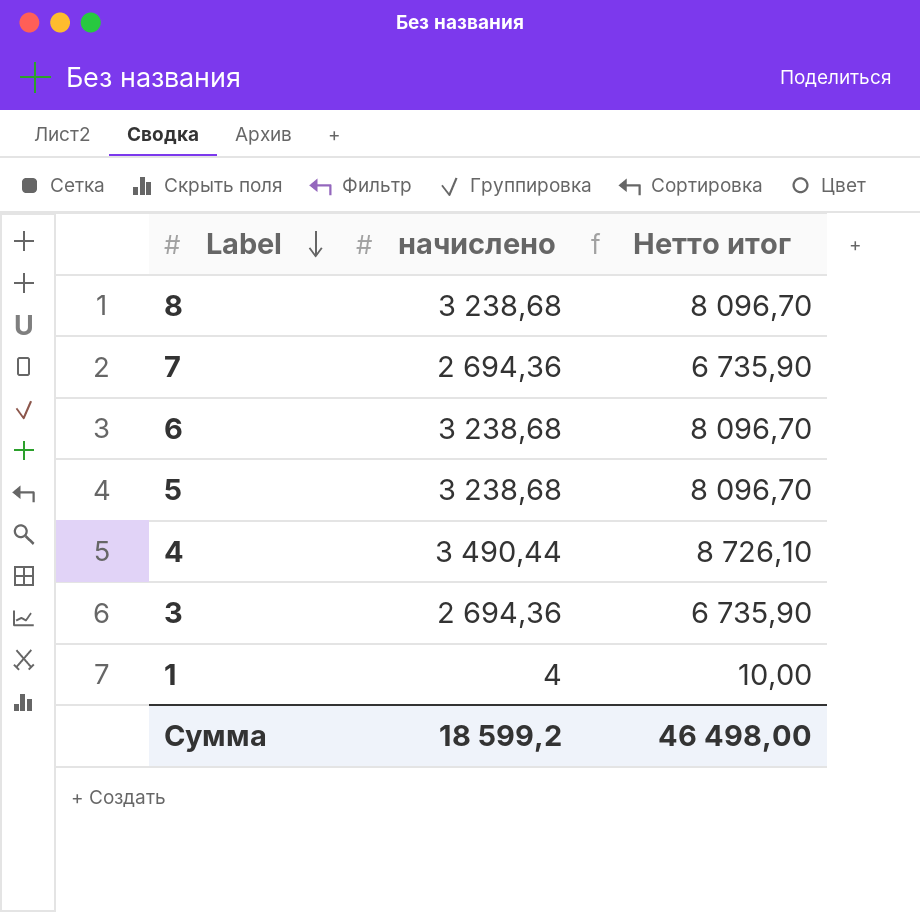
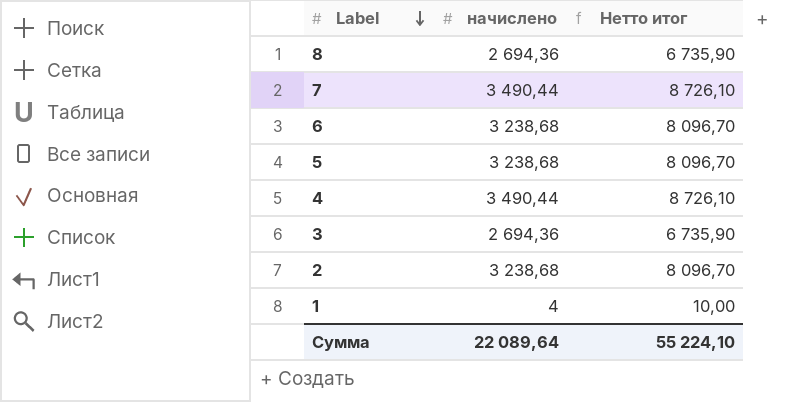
8 | начислено: 3 238,68 -> 2 694,36
8 | Нетто итог: 8 096,70 -> 6 735,90
7 | начислено: 2 694,36 -> 3 490,44
7 | Нетто итог: 6 735,90 -> 8 726,10
row 2: none -> 3 238,68 | 8 096,70
Сумма | начислено: 18 599,2 -> 22 089,64
Сумма | Нетто итог: 46 498,00 -> 55 224,10

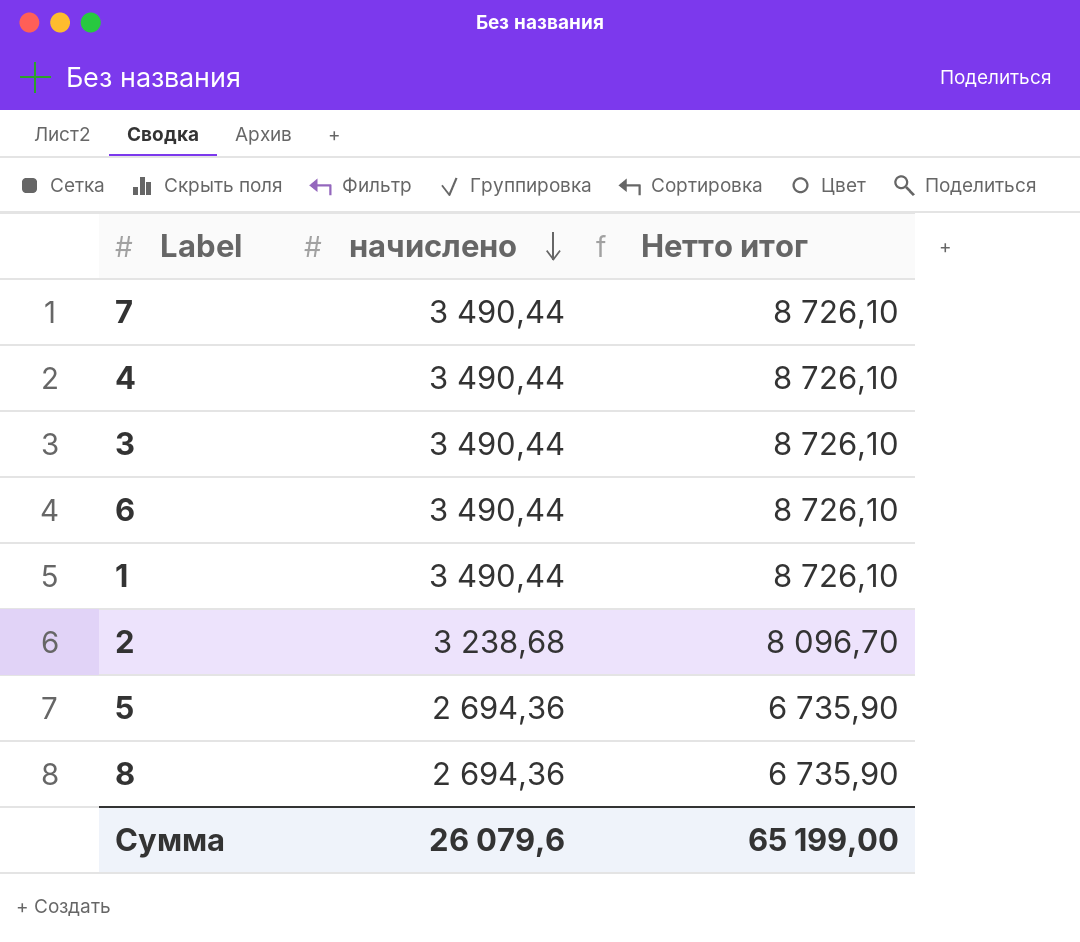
row order: Label descending -> начислено descending
3 | начислено: 2 694,36 -> 3 490,44
3 | Нетто итог: 6 735,90 -> 8 726,10
6 | начислено: 3 238,68 -> 3 490,44
6 | Нетто итог: 8 096,70 -> 8 726,10
1 | начислено: 4 -> 3 490,44
1 | Нетто итог: 10,00 -> 8 726,10
5 | начислено: 3 238,68 -> 2 694,36
5 | Нетто итог: 8 096,70 -> 6 735,90
Сумма | начислено: 22 089,64 -> 26 079,6
Сумма | Нетто итог: 55 224,10 -> 65 199,00

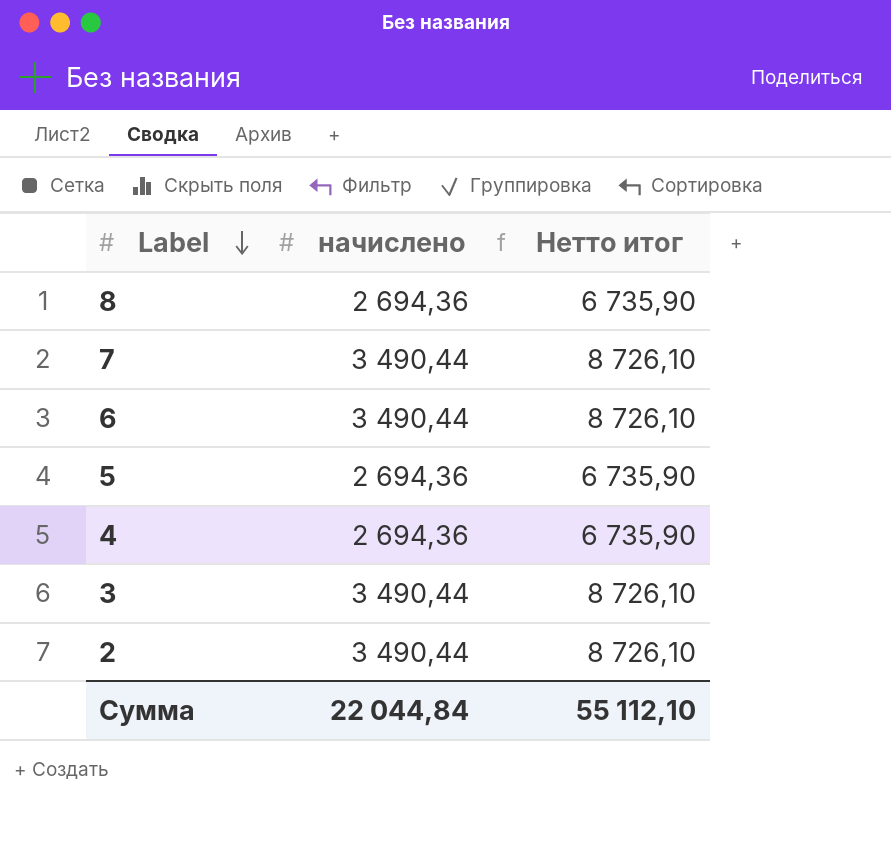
row order: начислено descending -> Label descending
row 1: 3 490,44 | 8 726,10 -> none
4 | начислено: 3 490,44 -> 2 694,36
4 | Нетто итог: 8 726,10 -> 6 735,90
2 | начислено: 3 238,68 -> 3 490,44
2 | Нетто итог: 8 096,70 -> 8 726,10
Сумма | начислено: 26 079,6 -> 22 044,84
Сумма | Нетто итог: 65 199,00 -> 55 112,10

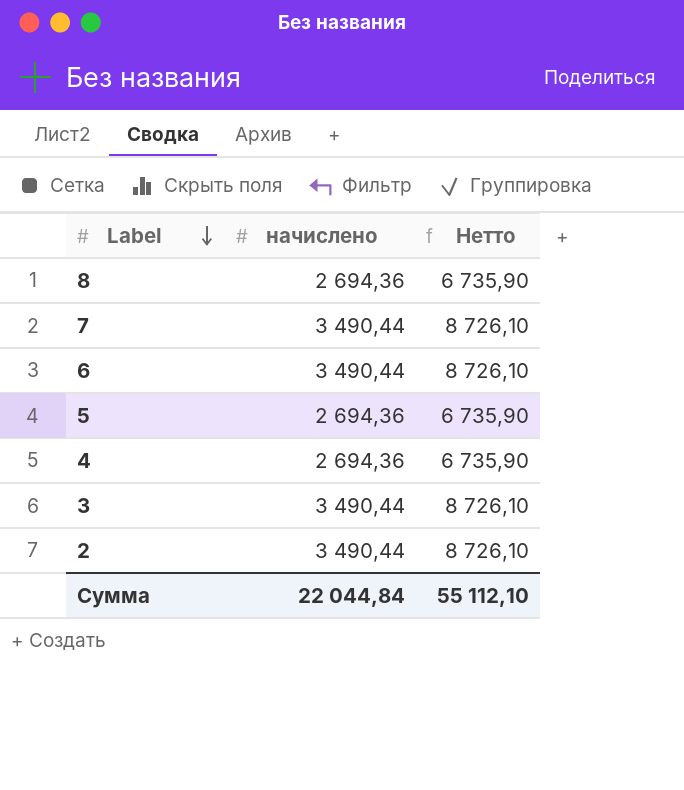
column name: Нетто итог -> Нетто

